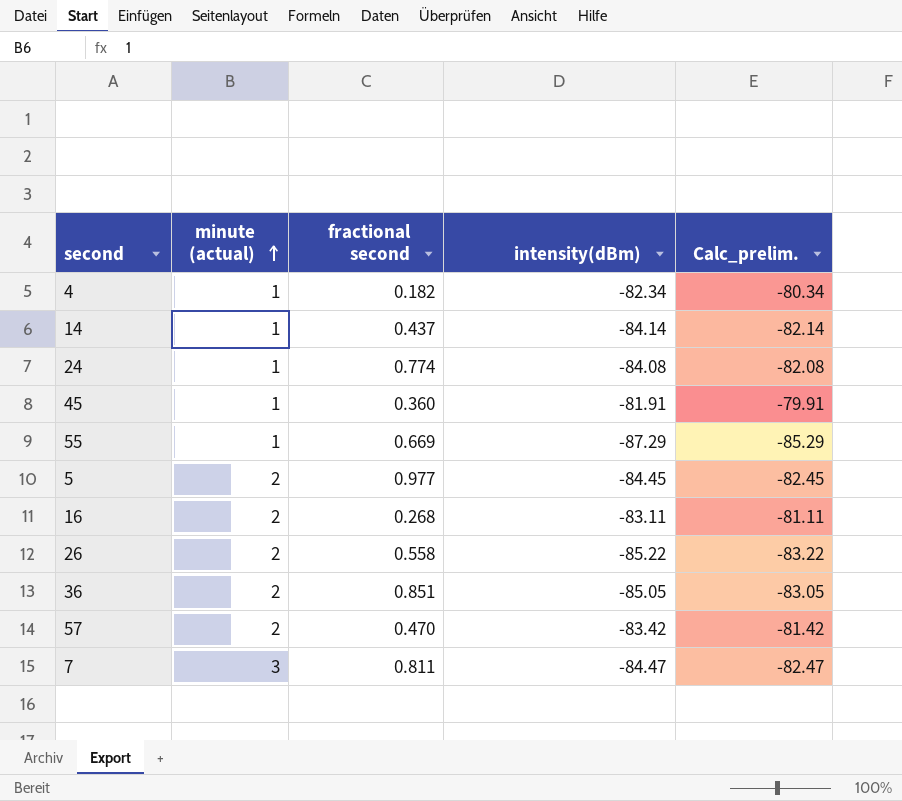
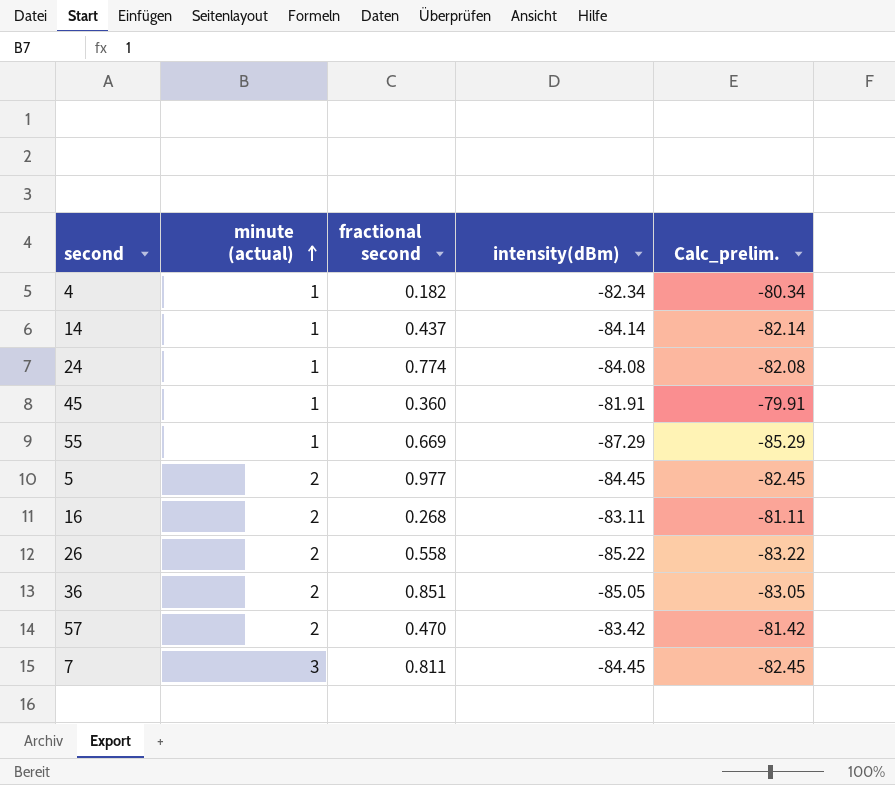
7 | intensity(dBm): -84.47 -> -84.45
7 | Calc_prelim.: -82.47 -> -82.45

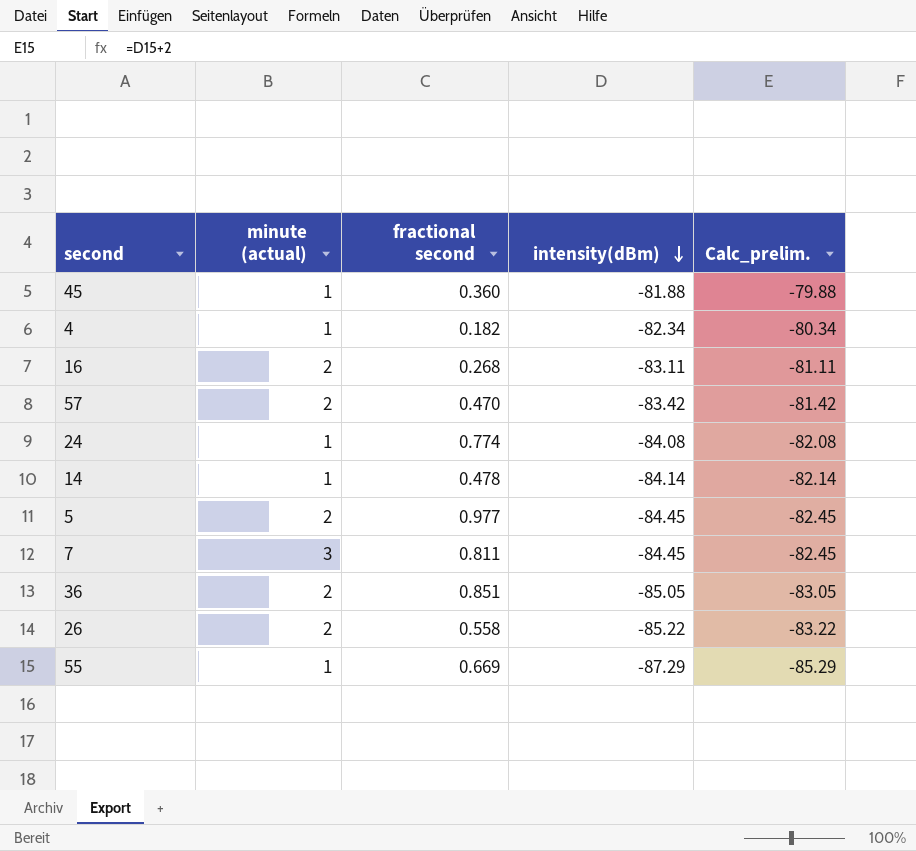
row order: minute (actual) ascending -> intensity(dBm) descending
45 | intensity(dBm): -81.91 -> -81.88
45 | Calc_prelim.: -79.91 -> -79.88
14 | fractional second: 0.437 -> 0.478

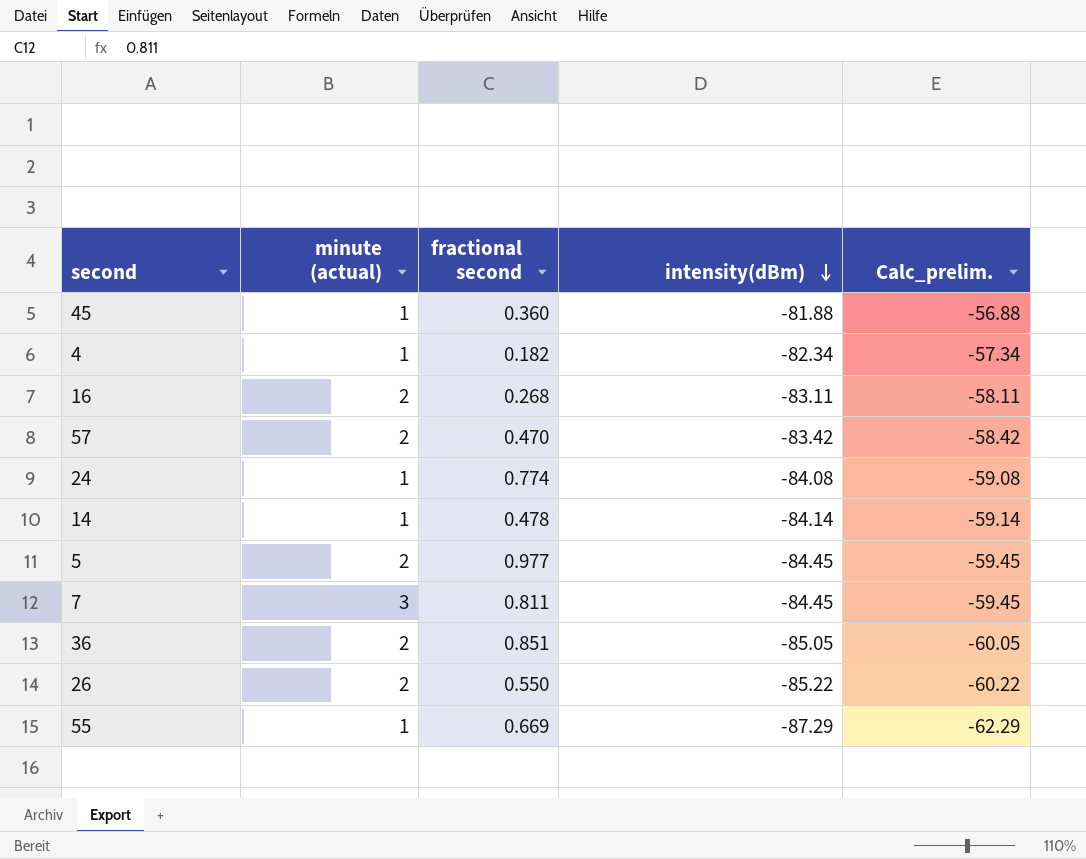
column Calc_prelim. | formula: [intensity(dBm)] + 2 -> [intensity(dBm)] + 25
26 | fractional second: 0.558 -> 0.550

